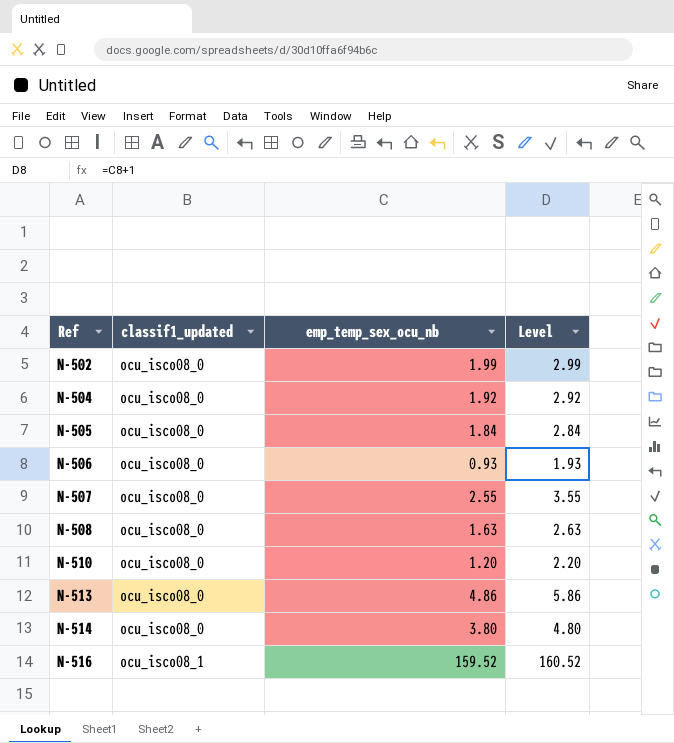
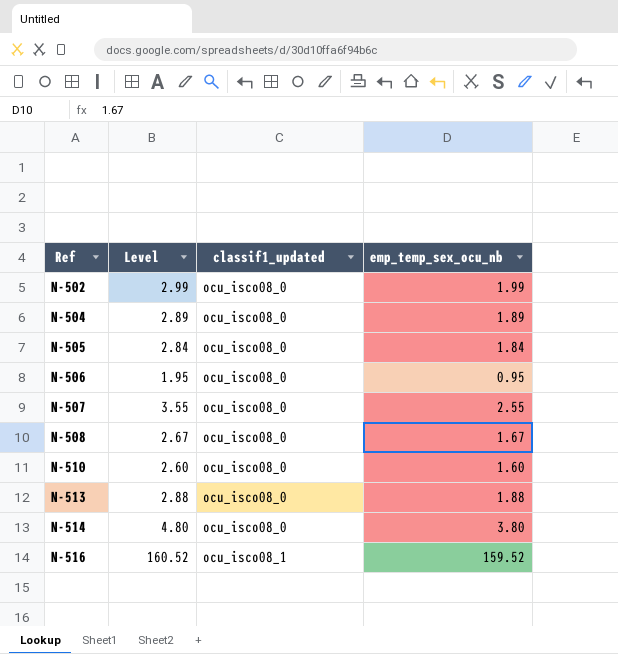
column Level | position: 4 -> 2
N-504 | Level: 2.92 -> 2.89
N-504 | emp_temp_sex_ocu_nb: 1.92 -> 1.89
N-506 | Level: 1.93 -> 1.95
N-506 | emp_temp_sex_ocu_nb: 0.93 -> 0.95
N-508 | Level: 2.63 -> 2.67
N-508 | emp_temp_sex_ocu_nb: 1.63 -> 1.67
N-510 | Level: 2.20 -> 2.60
N-510 | emp_temp_sex_ocu_nb: 1.20 -> 1.60
N-513 | Level: 5.86 -> 2.88
N-513 | emp_temp_sex_ocu_nb: 4.86 -> 1.88

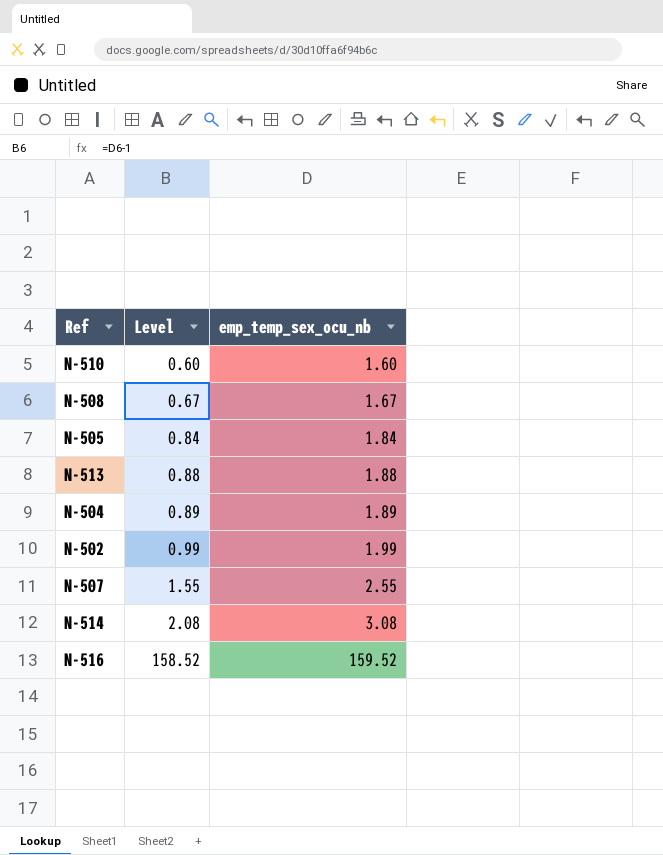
row order: Ref ascending -> Level ascending
column classif1_updated | position: 3 -> none
column Level | formula: [emp_temp_sex_ocu_nb] + 1 -> [emp_temp_sex_ocu_nb] - 1
row N-506: 1.95 | ocu_isco08_0 | 0.95 -> none
N-514 | emp_temp_sex_ocu_nb: 3.80 -> 3.08

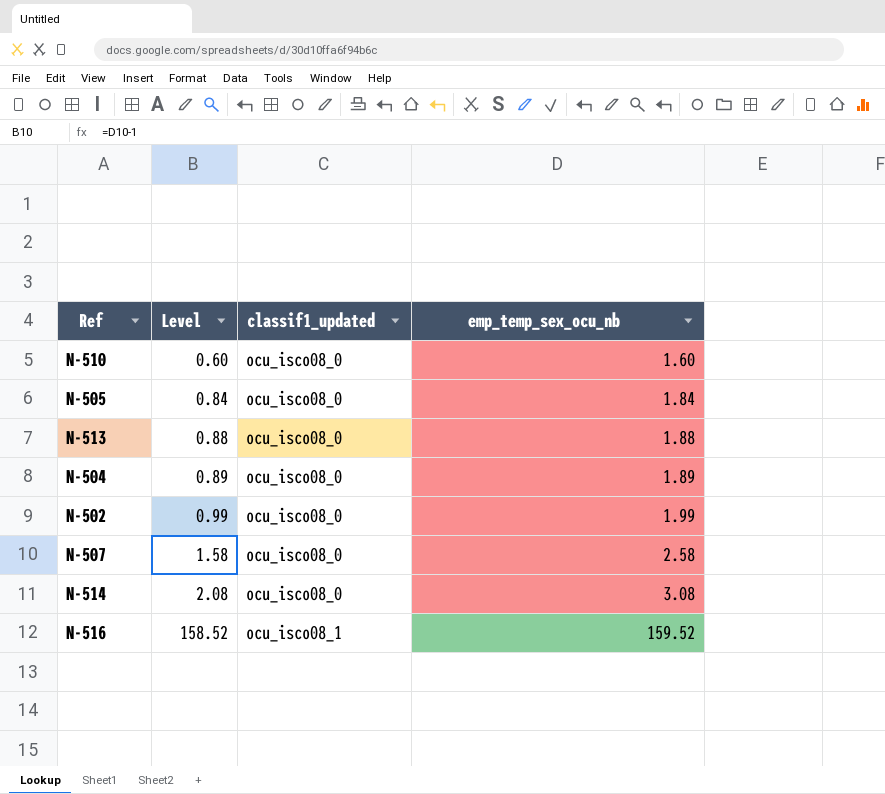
column classif1_updated | position: none -> 3
row N-508: 0.67 | 1.67 -> none
N-507 | Level: 1.55 -> 1.58
N-507 | emp_temp_sex_ocu_nb: 2.55 -> 2.58

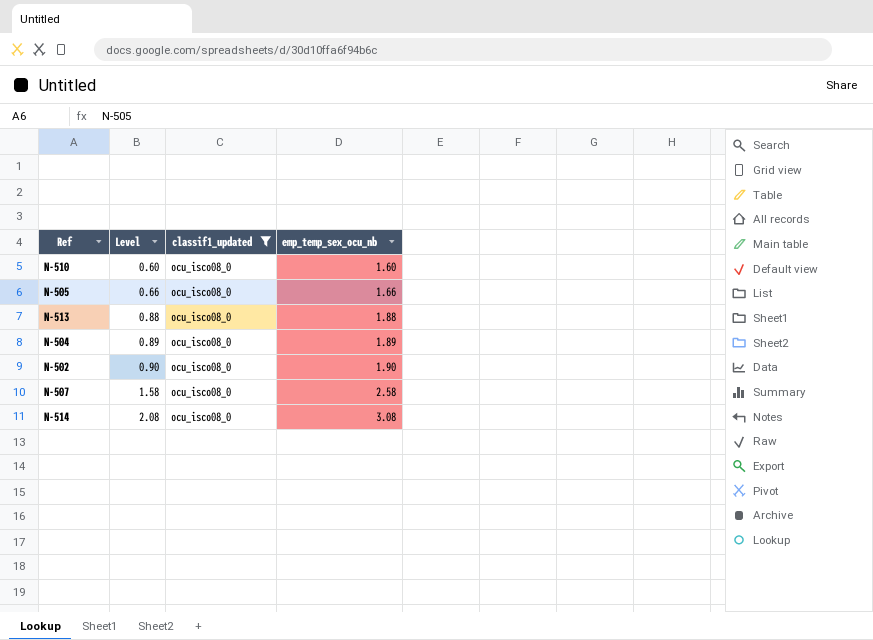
filter: none -> classif1_updated = ocu_isco08_0
N-505 | Level: 0.84 -> 0.66
N-505 | emp_temp_sex_ocu_nb: 1.84 -> 1.66
N-502 | Level: 0.99 -> 0.90
N-502 | emp_temp_sex_ocu_nb: 1.99 -> 1.90

